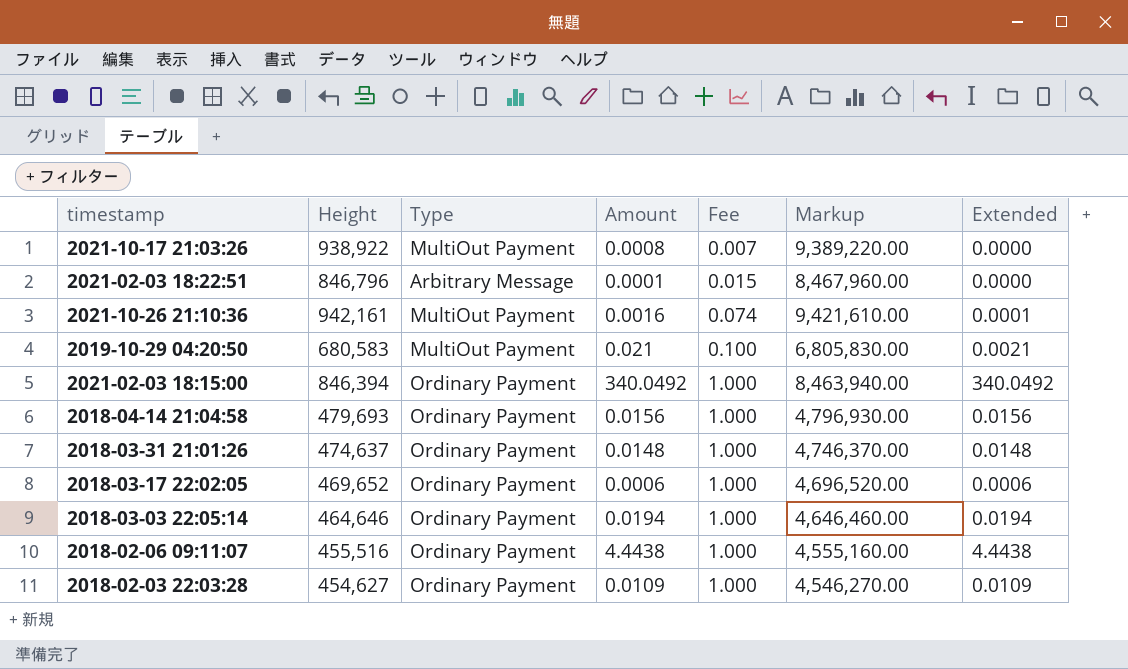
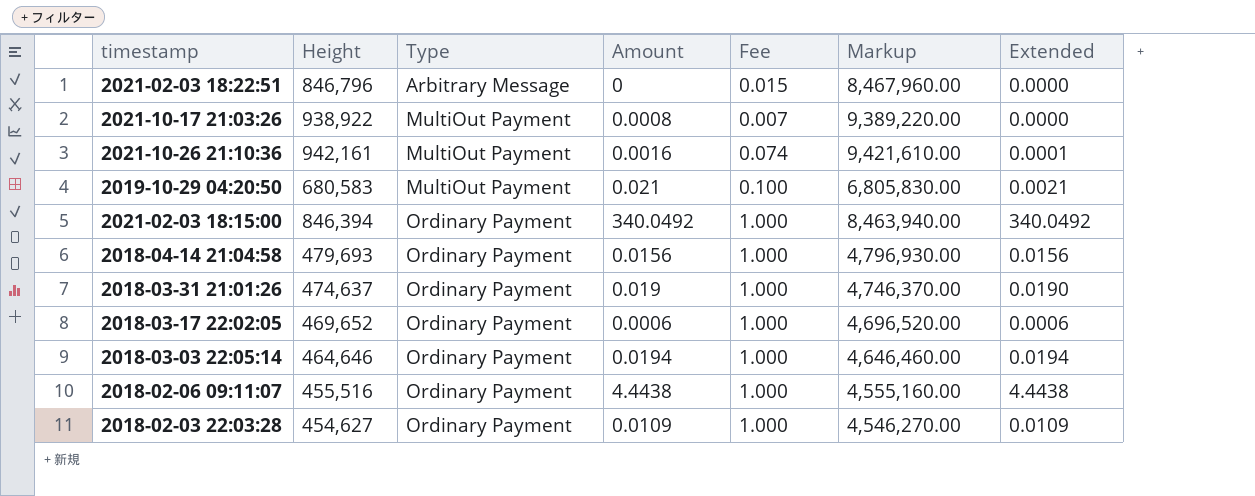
row order: Fee ascending -> Type ascending
2021-02-03 18:22:51 | Amount: 0.0001 -> 0
2018-03-31 21:01:26 | Amount: 0.0148 -> 0.019
2018-03-31 21:01:26 | Extended: 0.0148 -> 0.0190

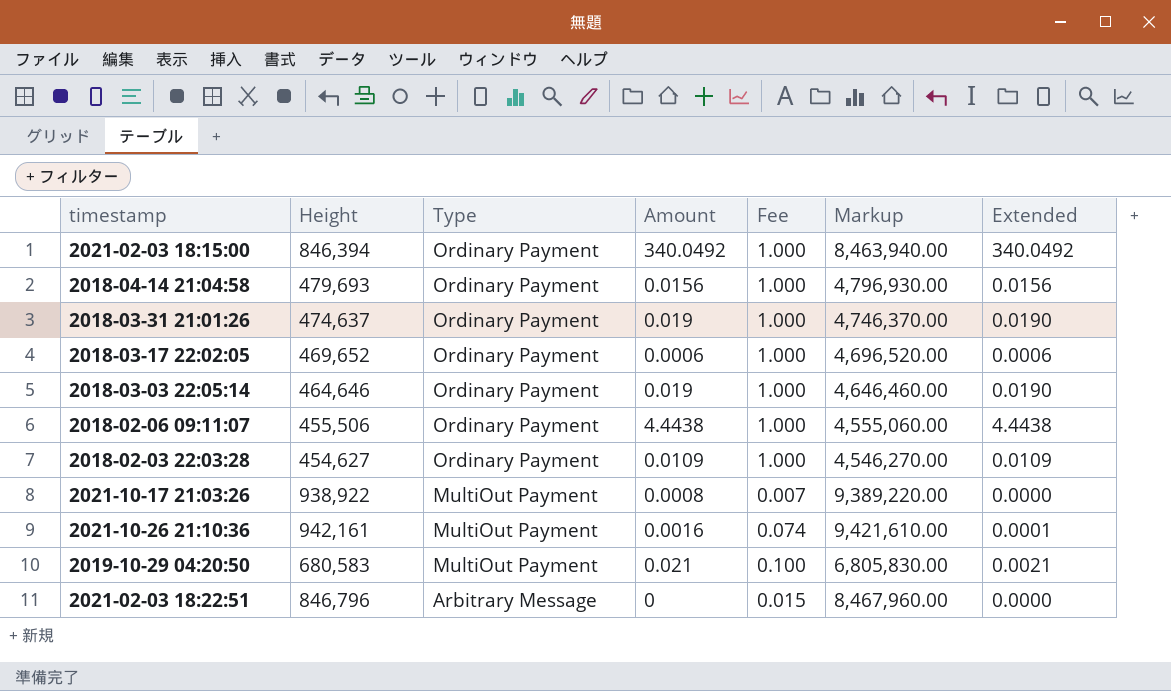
row order: Type ascending -> Type descending
2018-03-03 22:05:14 | Amount: 0.0194 -> 0.019
2018-03-03 22:05:14 | Extended: 0.0194 -> 0.0190
2018-02-06 09:11:07 | Height: 455,516 -> 455,506
2018-02-06 09:11:07 | Markup: 4,555,160.00 -> 4,555,060.00

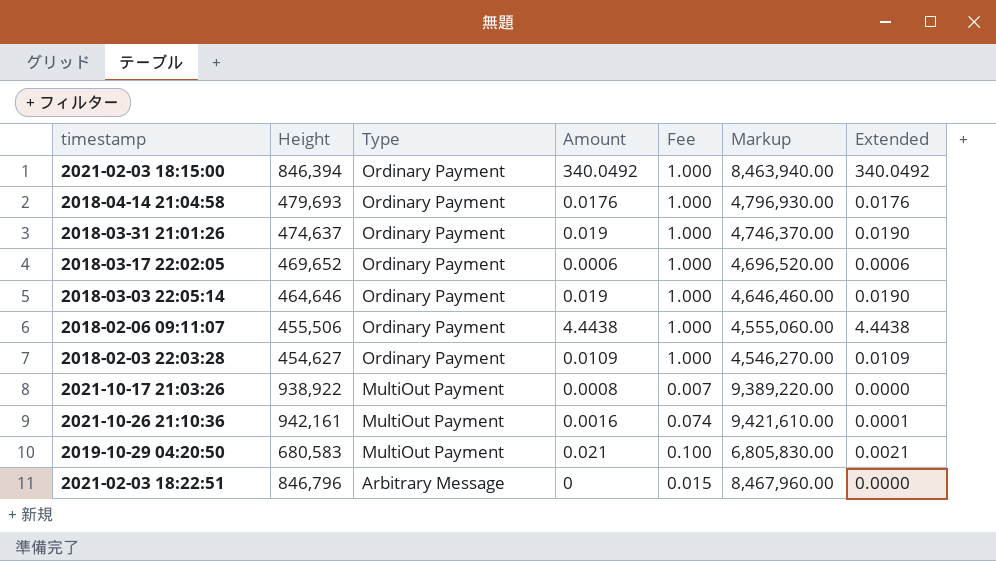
2018-04-14 21:04:58 | Amount: 0.0156 -> 0.0176
2018-04-14 21:04:58 | Extended: 0.0156 -> 0.0176

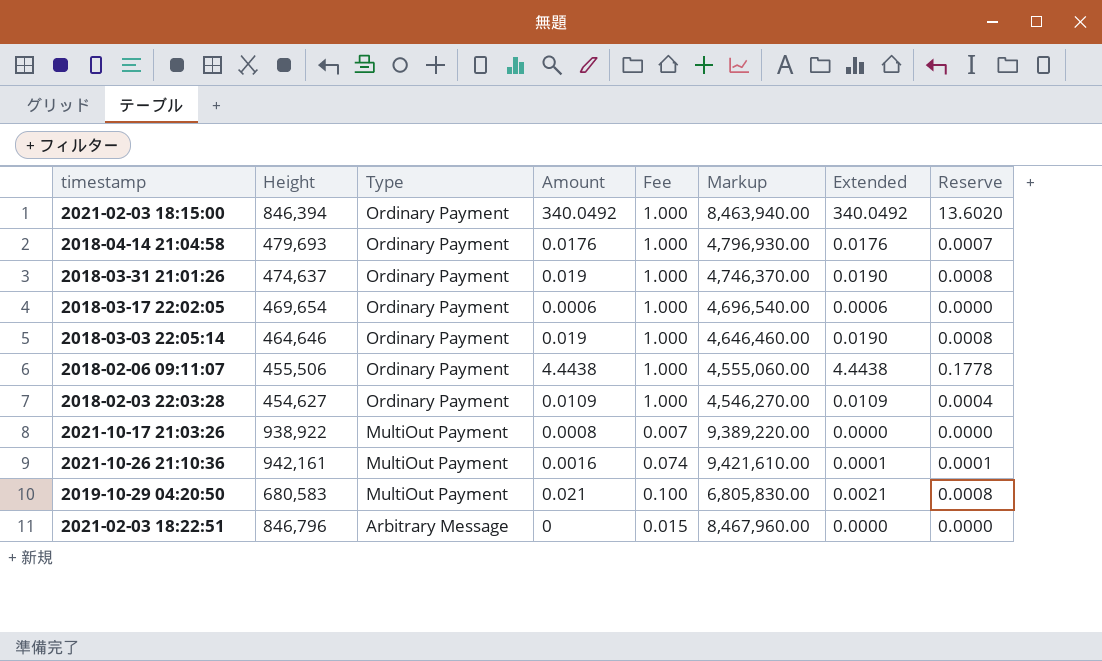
column Reserve | formula: none -> [Amount] * 0.04
2018-03-17 22:02:05 | Height: 469,652 -> 469,654
2018-03-17 22:02:05 | Markup: 4,696,520.00 -> 4,696,540.00

